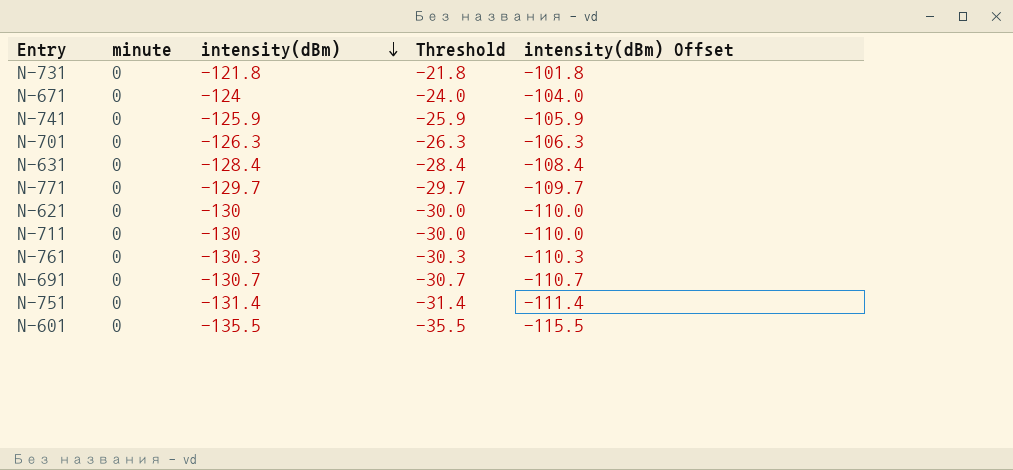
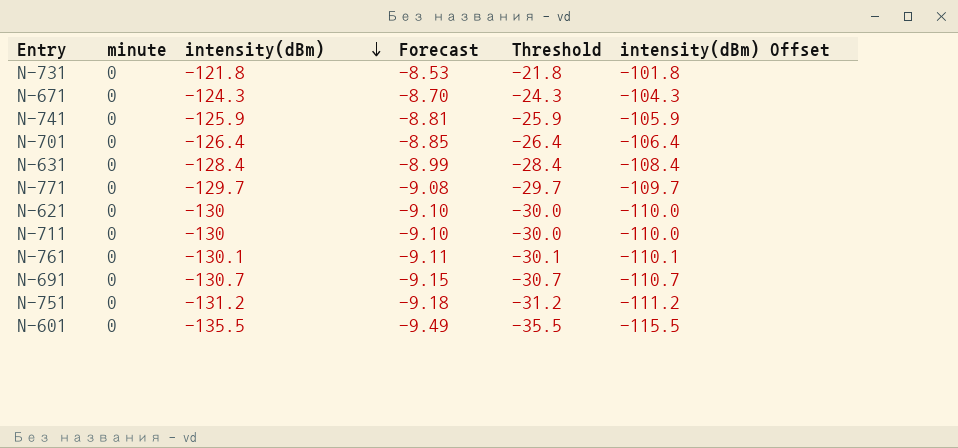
column Forecast | formula: none -> [intensity(dBm)] * 0.07
N-671 | intensity(dBm): -124 -> -124.3
N-671 | Threshold: -24.0 -> -24.3
N-671 | intensity(dBm) Offset: -104.0 -> -104.3
N-701 | intensity(dBm): -126.3 -> -126.4
N-701 | Threshold: -26.3 -> -26.4
N-701 | intensity(dBm) Offset: -106.3 -> -106.4
N-761 | intensity(dBm): -130.3 -> -130.1
N-761 | Threshold: -30.3 -> -30.1
N-761 | intensity(dBm) Offset: -110.3 -> -110.1
N-751 | intensity(dBm): -131.4 -> -131.2
N-751 | Threshold: -31.4 -> -31.2
N-751 | intensity(dBm) Offset: -111.4 -> -111.2

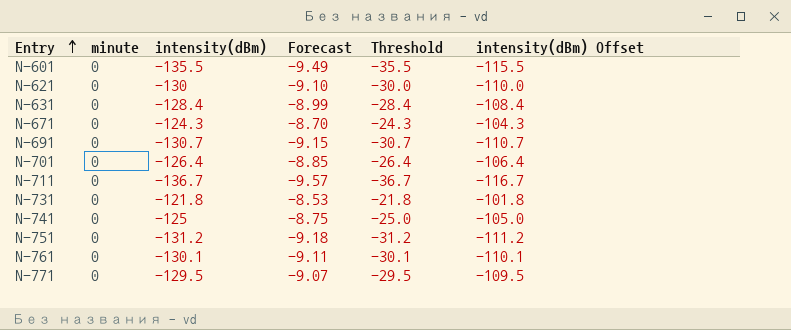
row order: intensity(dBm) descending -> Entry ascending
N-711 | intensity(dBm): -130 -> -136.7
N-711 | Forecast: -9.10 -> -9.57
N-711 | Threshold: -30.0 -> -36.7
N-711 | intensity(dBm) Offset: -110.0 -> -116.7
N-741 | intensity(dBm): -125.9 -> -125
N-741 | Forecast: -8.81 -> -8.75
N-741 | Threshold: -25.9 -> -25.0
N-741 | intensity(dBm) Offset: -105.9 -> -105.0
N-771 | intensity(dBm): -129.7 -> -129.5
N-771 | Forecast: -9.08 -> -9.07
N-771 | Threshold: -29.7 -> -29.5
N-771 | intensity(dBm) Offset: -109.7 -> -109.5

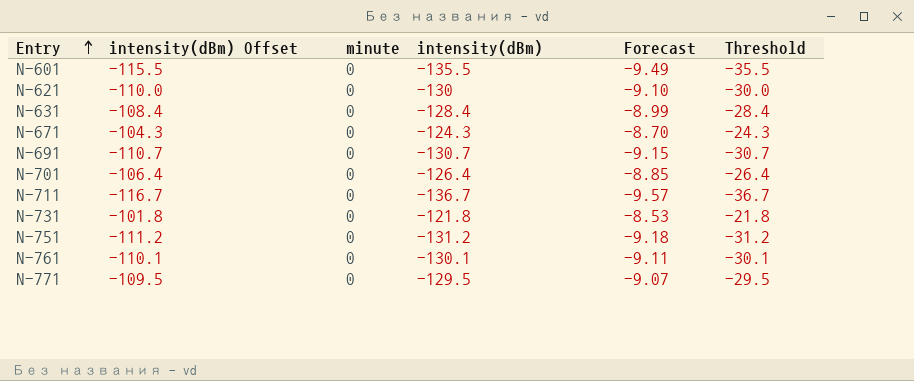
column intensity(dBm) Offset | position: 6 -> 2
row N-741: 0 | -125 | -8.75 | -25.0 | -105.0 -> none

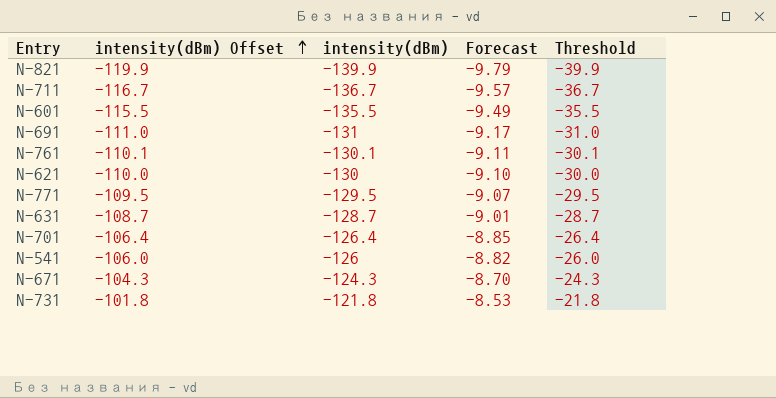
row order: Entry ascending -> intensity(dBm) Offset ascending
column minute | position: 3 -> none
row N-751: -111.2 | 0 | -131.2 | -9.18 | -31.2 -> none
row N-821: none -> -119.9 | -139.9 | -9.79 | -39.9
N-691 | intensity(dBm) Offset: -110.7 -> -111.0
N-691 | intensity(dBm): -130.7 -> -131
N-691 | Forecast: -9.15 -> -9.17
N-691 | Threshold: -30.7 -> -31.0
N-631 | intensity(dBm) Offset: -108.4 -> -108.7
N-631 | intensity(dBm): -128.4 -> -128.7
N-631 | Forecast: -8.99 -> -9.01
N-631 | Threshold: -28.4 -> -28.7
row N-541: none -> -106.0 | -126 | -8.82 | -26.0

